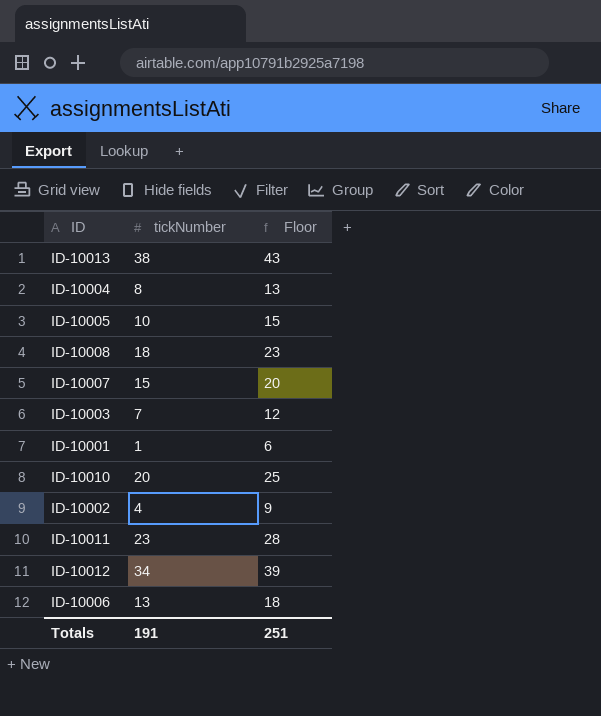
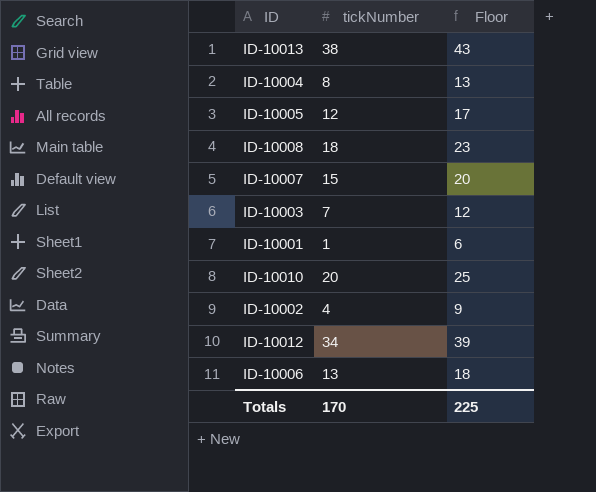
row ID-10011: 23 | 28 -> none
ID-10005 | tickNumber: 10 -> 12
ID-10005 | Floor: 15 -> 17
Totals | tickNumber: 191 -> 170
Totals | Floor: 251 -> 225

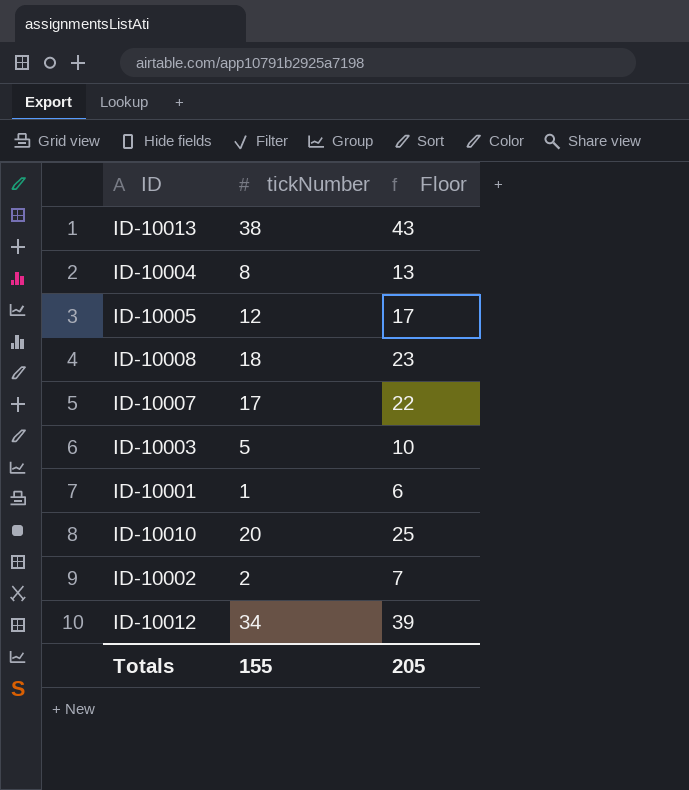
row ID-10006: 13 | 18 -> none
ID-10007 | tickNumber: 15 -> 17
ID-10007 | Floor: 20 -> 22
ID-10003 | tickNumber: 7 -> 5
ID-10003 | Floor: 12 -> 10
ID-10002 | tickNumber: 4 -> 2
ID-10002 | Floor: 9 -> 7
Totals | tickNumber: 170 -> 155
Totals | Floor: 225 -> 205

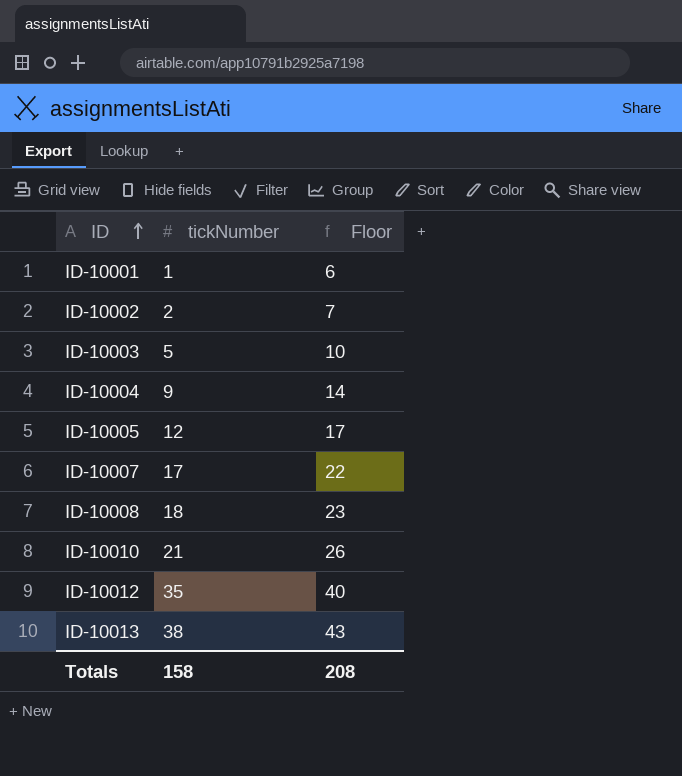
row order: none -> ID ascending
ID-10004 | tickNumber: 8 -> 9
ID-10004 | Floor: 13 -> 14
ID-10010 | tickNumber: 20 -> 21
ID-10010 | Floor: 25 -> 26
ID-10012 | tickNumber: 34 -> 35
ID-10012 | Floor: 39 -> 40
Totals | tickNumber: 155 -> 158
Totals | Floor: 205 -> 208

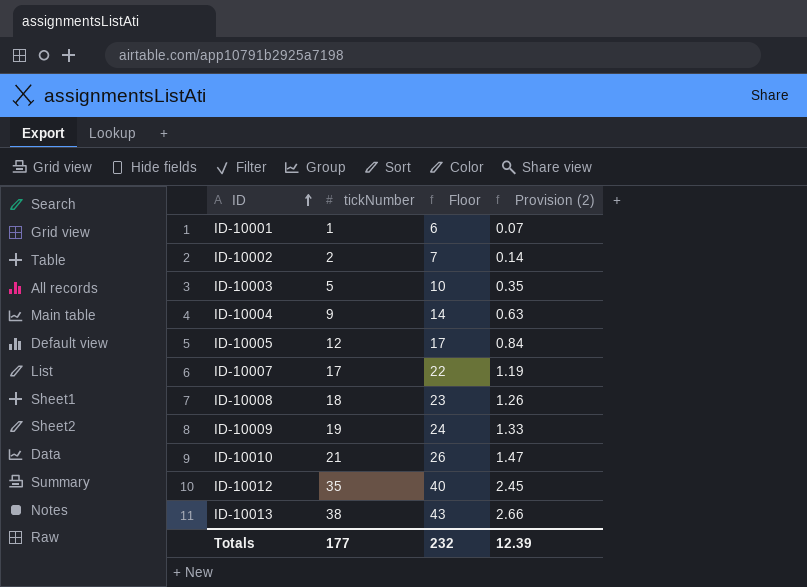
column Provision (2) | formula: none -> [tickNumber] * 0.07
row ID-10009: none -> 19 | 24 | 1.33
Totals | tickNumber: 158 -> 177
Totals | Floor: 208 -> 232

